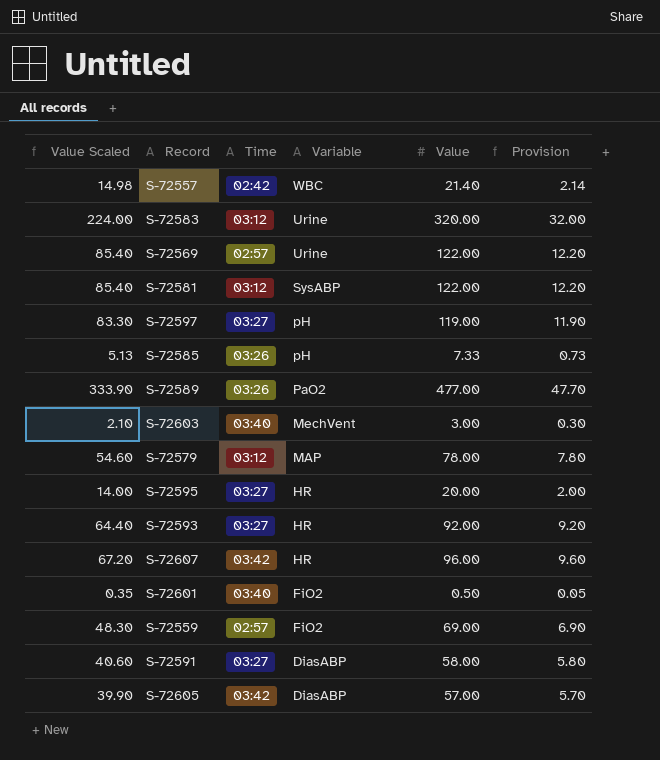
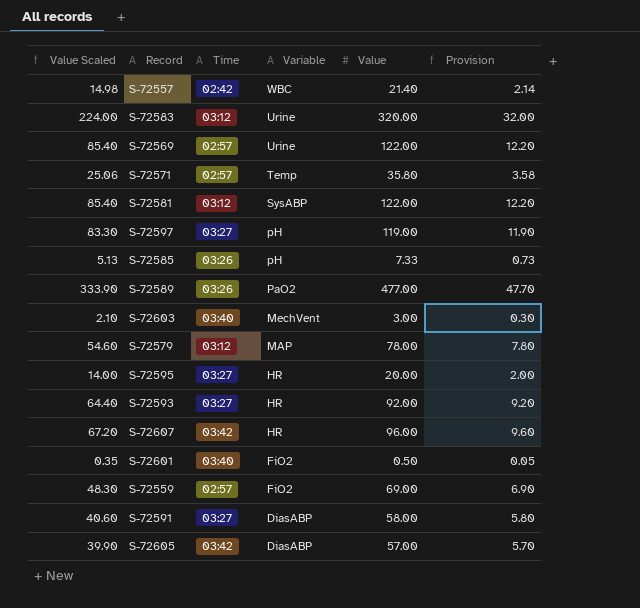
row S-72571: none -> 25.06 | 02:57 | Temp | 35.80 | 3.58

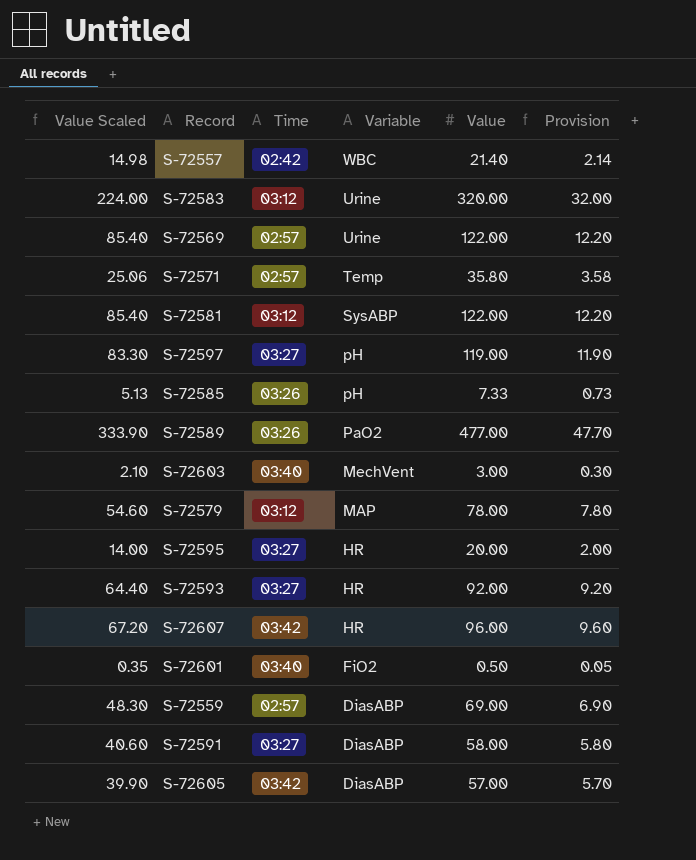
S-72559 | Variable: FiO2 -> DiasABP

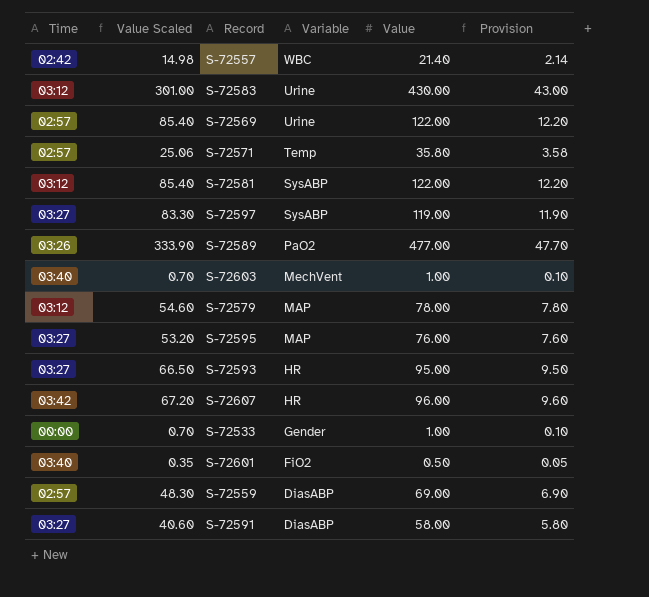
column Time | position: 3 -> 1
row S-72585: 5.13 | 03:26 | pH | 7.33 | 0.73 -> none
row S-72605: 39.90 | 03:42 | DiasABP | 57.00 | 5.70 -> none
S-72583 | Value Scaled: 224.00 -> 301.00
S-72583 | Value: 320.00 -> 430.00
S-72583 | Provision: 32.00 -> 43.00
S-72597 | Variable: pH -> SysABP
S-72603 | Value Scaled: 2.10 -> 0.70
S-72603 | Value: 3.00 -> 1.00
S-72603 | Provision: 0.30 -> 0.10
S-72595 | Value Scaled: 14.00 -> 53.20
S-72595 | Variable: HR -> MAP
S-72595 | Value: 20.00 -> 76.00
S-72595 | Provision: 2.00 -> 7.60
S-72593 | Value Scaled: 64.40 -> 66.50
S-72593 | Value: 92.00 -> 95.00
S-72593 | Provision: 9.20 -> 9.50
row S-72533: none -> 00:00 | 0.70 | Gender | 1.00 | 0.10

